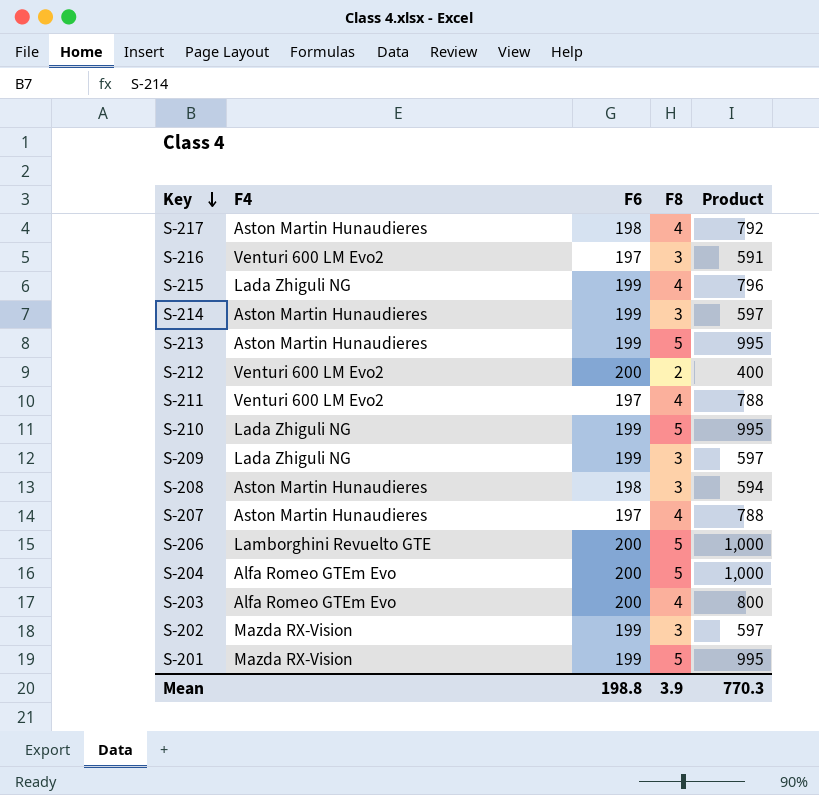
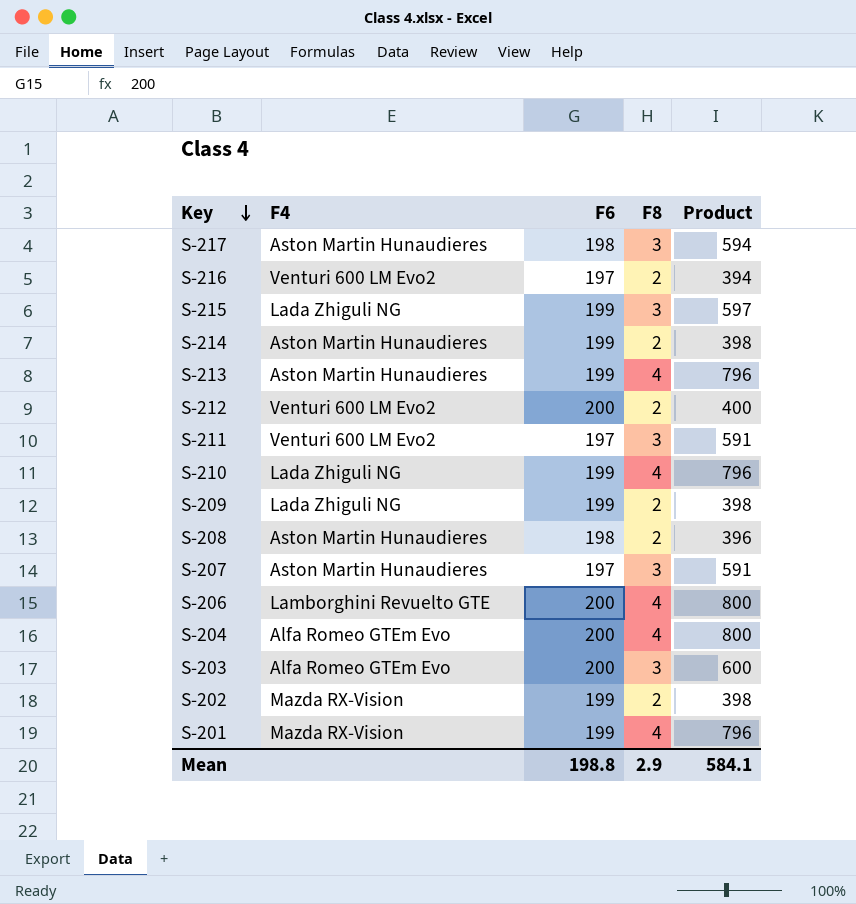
S-217 | F8: 4 -> 3
S-217 | Product: 792 -> 594
S-216 | F8: 3 -> 2
S-216 | Product: 591 -> 394
S-215 | F8: 4 -> 3
S-215 | Product: 796 -> 597
S-214 | F8: 3 -> 2
S-214 | Product: 597 -> 398
S-213 | F8: 5 -> 4
S-213 | Product: 995 -> 796
S-211 | F8: 4 -> 3
S-211 | Product: 788 -> 591
S-210 | F8: 5 -> 4
S-210 | Product: 995 -> 796
S-209 | F8: 3 -> 2
S-209 | Product: 597 -> 398
S-208 | F8: 3 -> 2
S-208 | Product: 594 -> 396
S-207 | F8: 4 -> 3
S-207 | Product: 788 -> 591
S-206 | F8: 5 -> 4
S-206 | Product: 1,000 -> 800
S-204 | F8: 5 -> 4
S-204 | Product: 1,000 -> 800
S-203 | F8: 4 -> 3
S-203 | Product: 800 -> 600
S-202 | F8: 3 -> 2
S-202 | Product: 597 -> 398
S-201 | F8: 5 -> 4
S-201 | Product: 995 -> 796
Mean | F8: 3.9 -> 2.9
Mean | Product: 770.3 -> 584.1

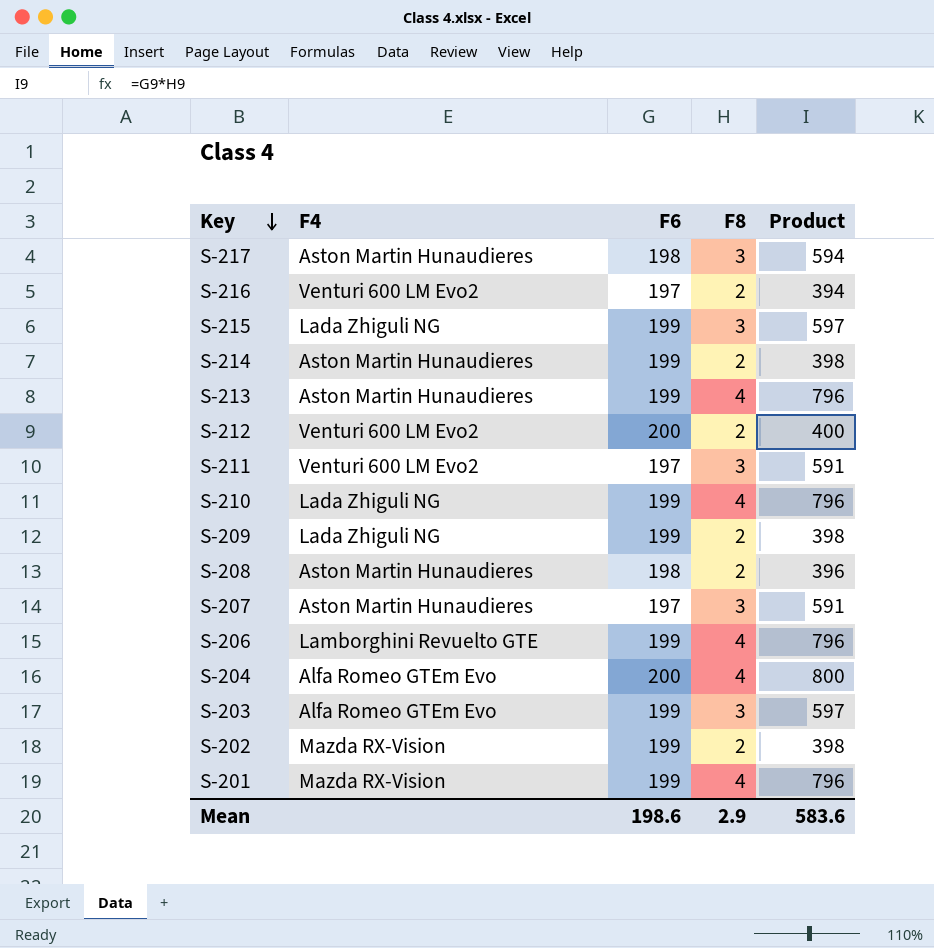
S-206 | F6: 200 -> 199
S-206 | Product: 800 -> 796
S-203 | F6: 200 -> 199
S-203 | Product: 600 -> 597
Mean | F6: 198.8 -> 198.6
Mean | Product: 584.1 -> 583.6

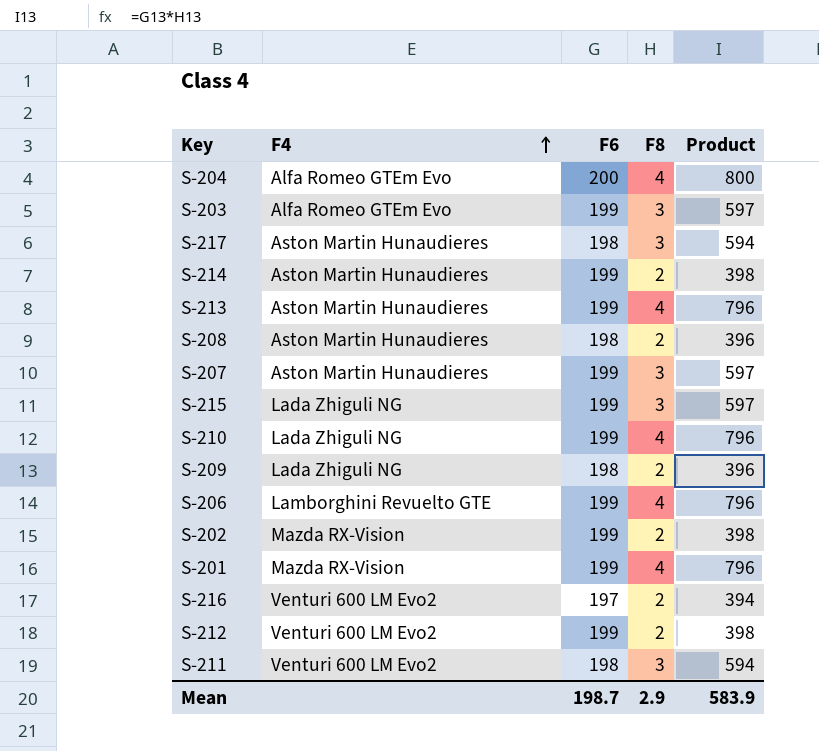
row order: Key descending -> F4 ascending
S-207 | F6: 197 -> 199
S-207 | Product: 591 -> 597
S-209 | F6: 199 -> 198
S-209 | Product: 398 -> 396
S-212 | F6: 200 -> 199
S-212 | Product: 400 -> 398
S-211 | F6: 197 -> 198
S-211 | Product: 591 -> 594
Mean | F6: 198.6 -> 198.7
Mean | Product: 583.6 -> 583.9

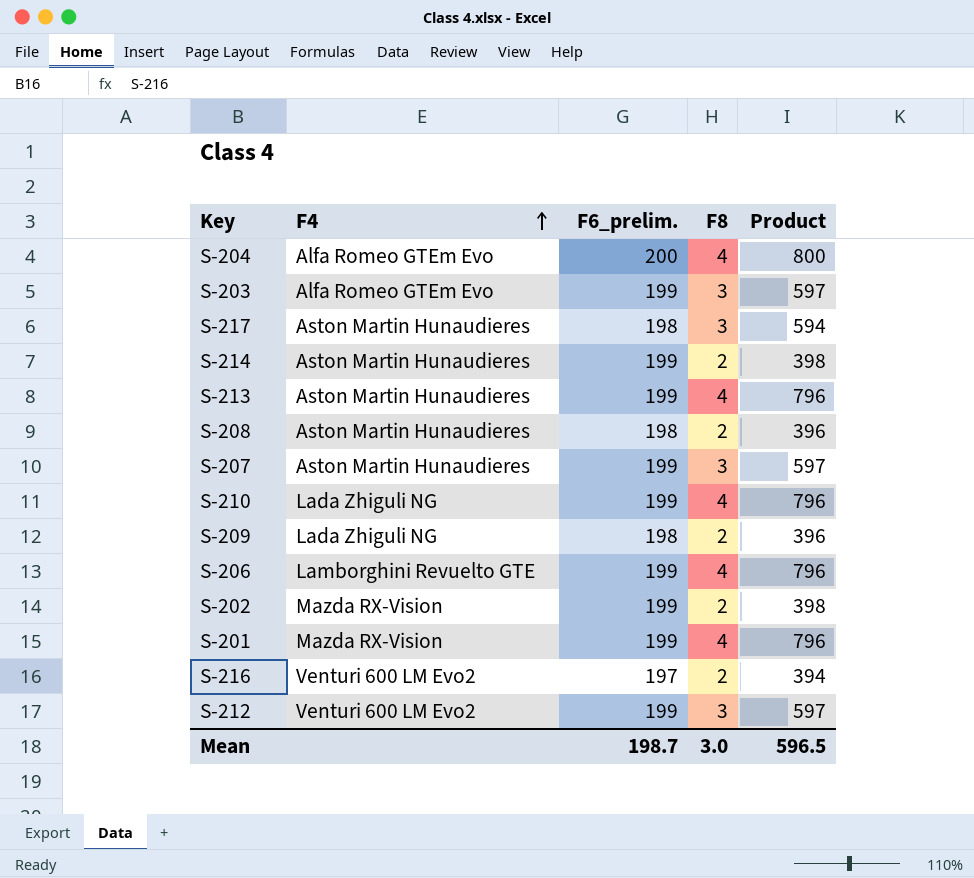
column name: F6 -> F6_prelim.
row S-215: Lada Zhiguli NG | 199 | 3 | 597 -> none
row S-211: Venturi 600 LM Evo2 | 198 | 3 | 594 -> none
S-212 | F8: 2 -> 3
S-212 | Product: 398 -> 597
Mean | F8: 2.9 -> 3.0
Mean | Product: 583.9 -> 596.5

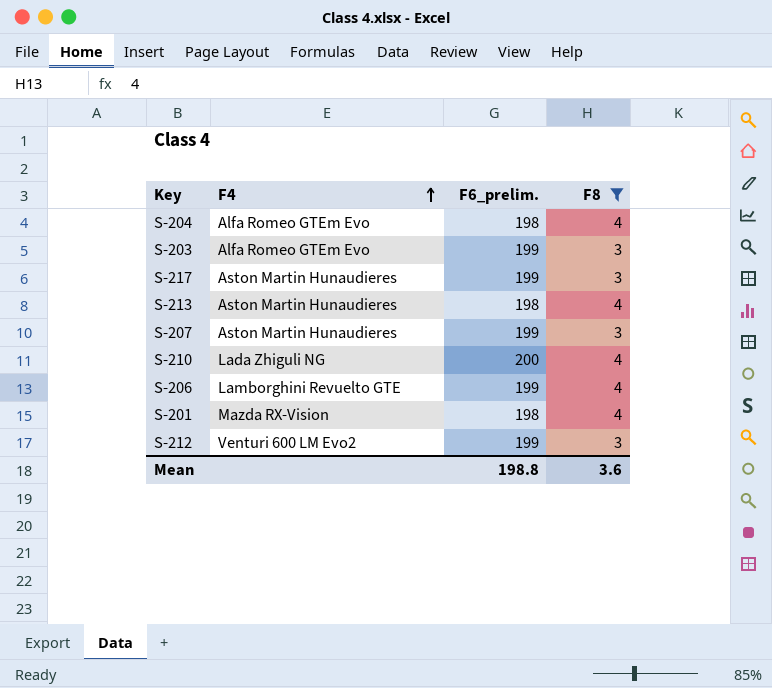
filter: none -> F8 != 2
column Product | formula: [F6_prelim.] * [F8] -> none
S-204 | F6_prelim.: 200 -> 198
S-217 | F6_prelim.: 198 -> 199
S-213 | F6_prelim.: 199 -> 198
S-210 | F6_prelim.: 199 -> 200
S-201 | F6_prelim.: 199 -> 198
Mean | F6_prelim.: 198.7 -> 198.8
Mean | F8: 3.0 -> 3.6

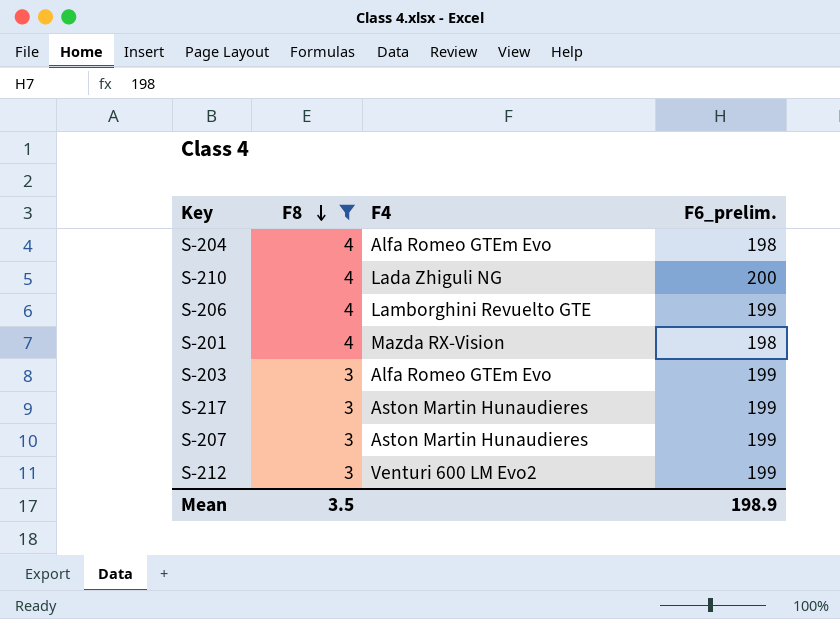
row order: F4 ascending -> F8 descending
column F8 | position: 4 -> 2
row S-213: Aston Martin Hunaudieres | 198 | 4 -> none
Mean | F8: 3.6 -> 3.5
Mean | F6_prelim.: 198.8 -> 198.9

